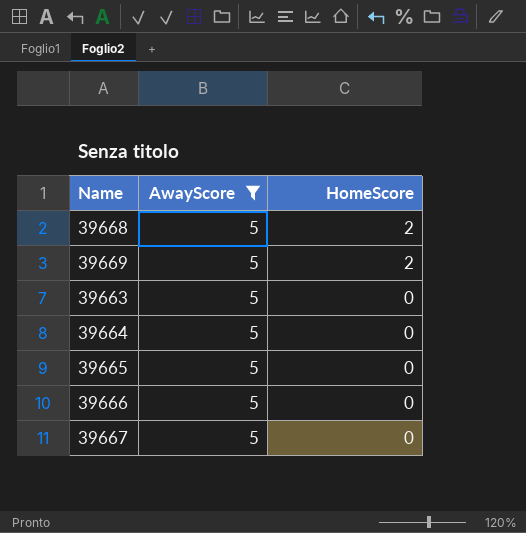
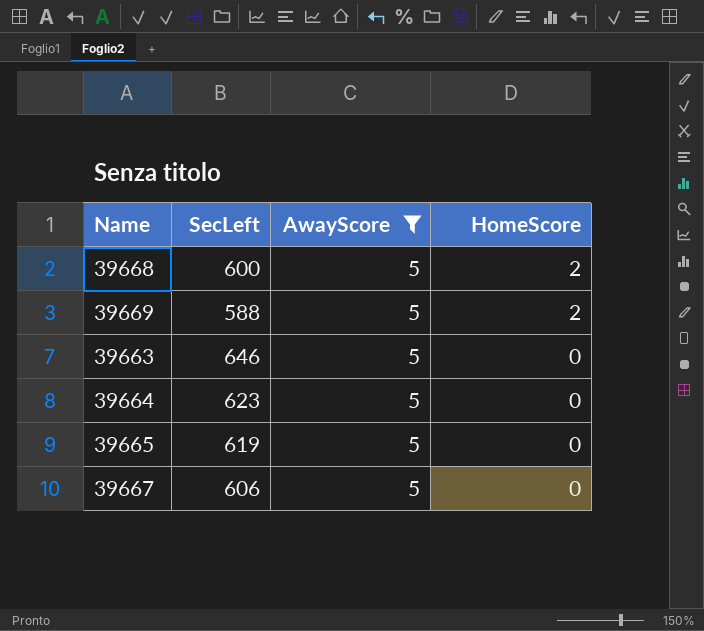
column SecLeft | position: none -> 2
row 39666: 5 | 0 -> none

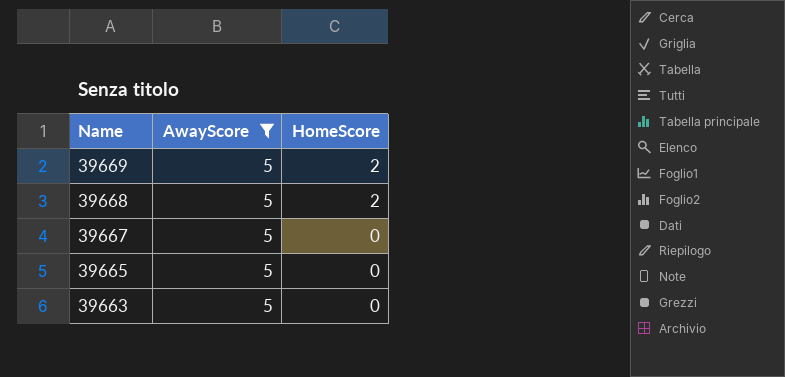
row order: HomeScore descending -> Name descending
column SecLeft | position: 2 -> none
row 39664: 623 | 5 | 0 -> none

